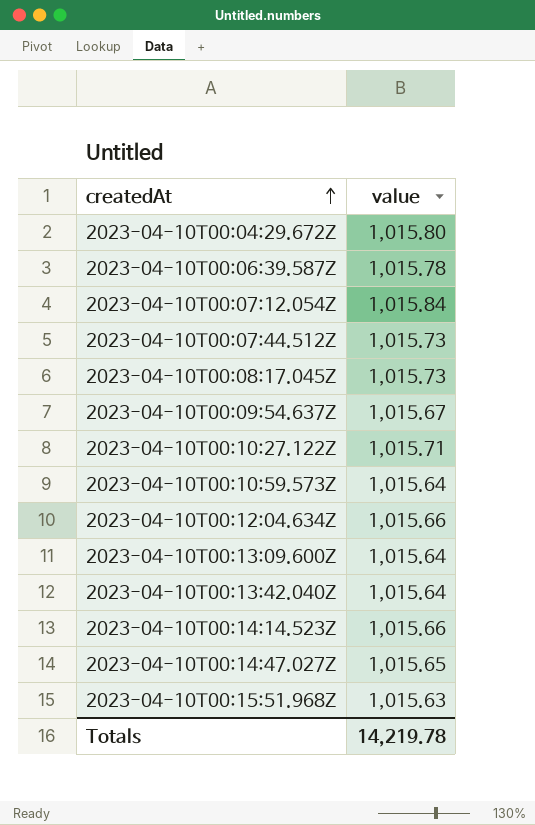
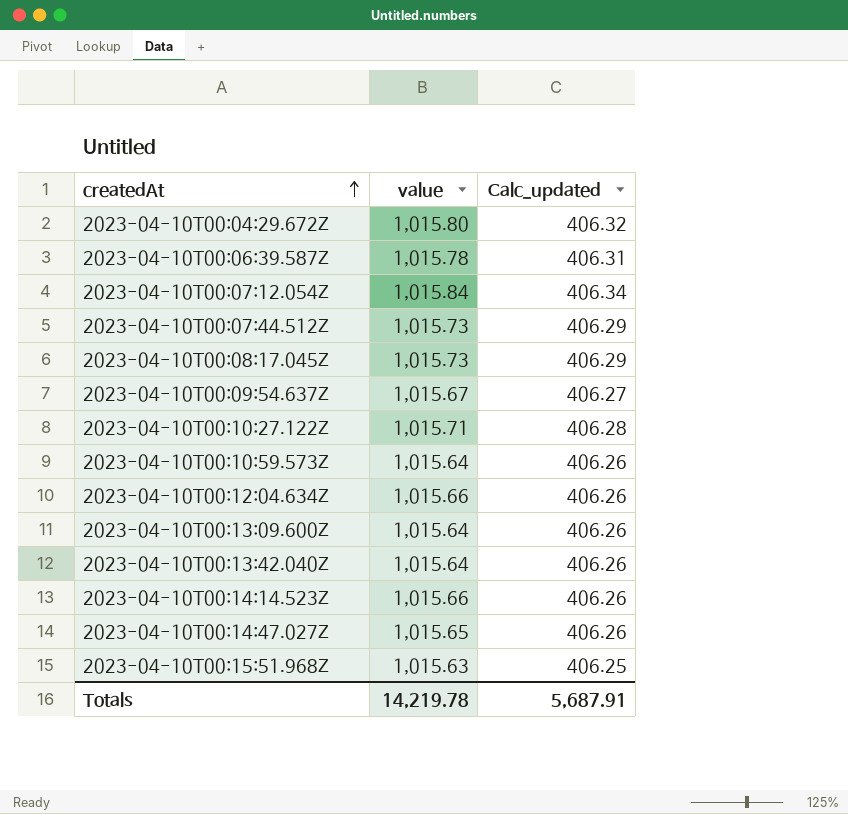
column Calc_updated | formula: none -> [value] * 0.4

